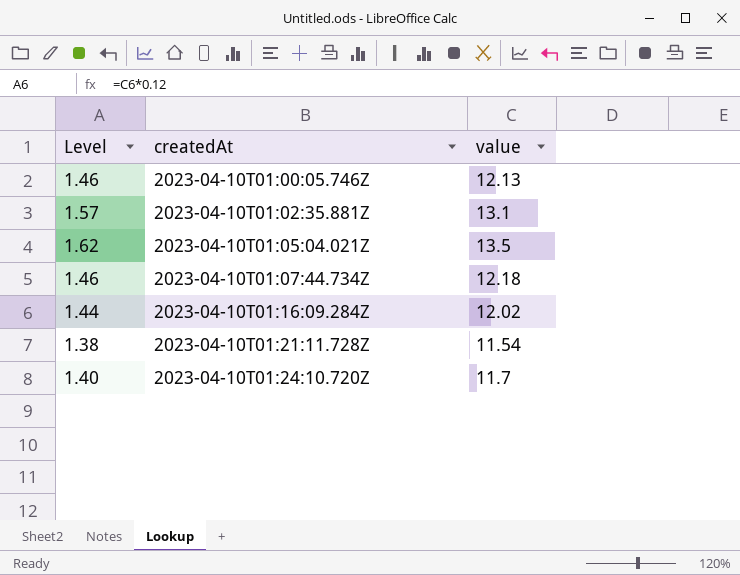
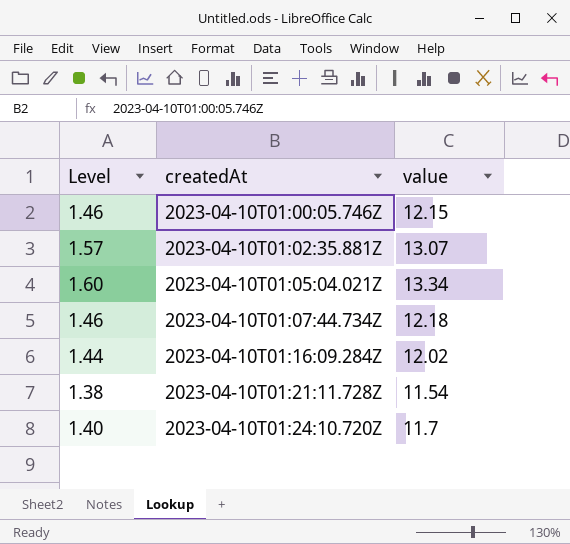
2023-04-10T01:00:05.746Z | value: 12.13 -> 12.15
2023-04-10T01:02:35.881Z | value: 13.1 -> 13.07
2023-04-10T01:05:04.021Z | Level: 1.62 -> 1.60
2023-04-10T01:05:04.021Z | value: 13.5 -> 13.34

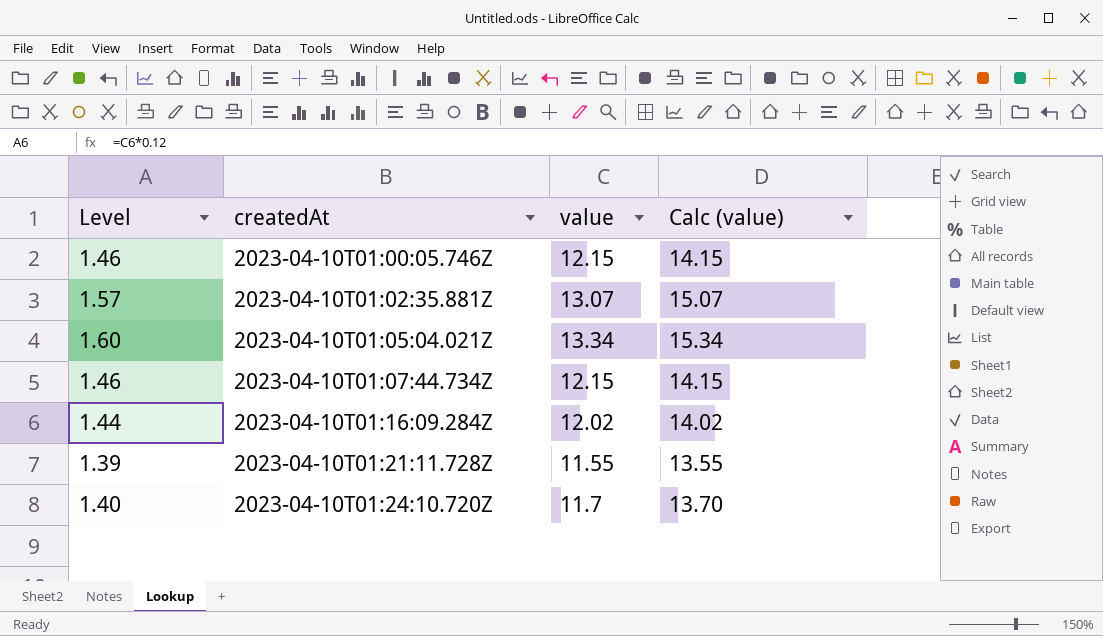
column Calc (value) | formula: none -> [value] + 2
2023-04-10T01:07:44.734Z | value: 12.18 -> 12.15
2023-04-10T01:21:11.728Z | Level: 1.38 -> 1.39
2023-04-10T01:21:11.728Z | value: 11.54 -> 11.55

